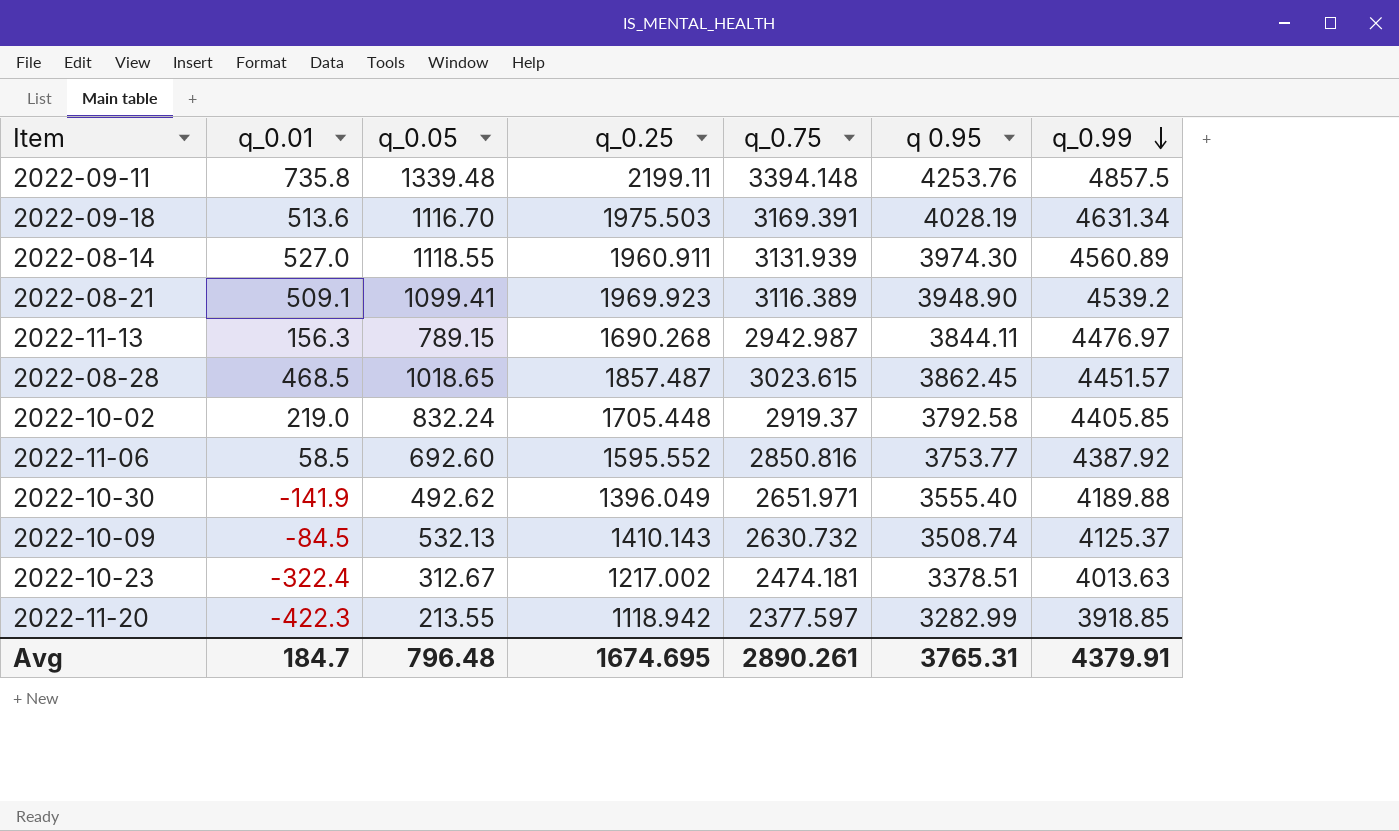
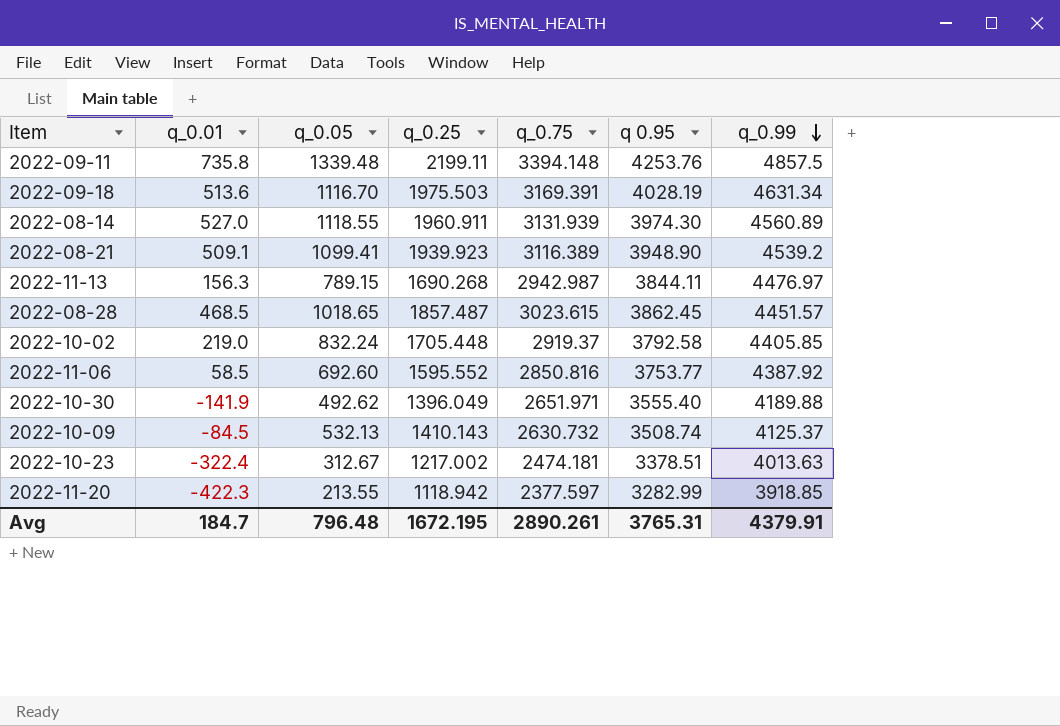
2022-08-21 | q_0.25: 1969.923 -> 1939.923
Avg | q_0.25: 1674.695 -> 1672.195

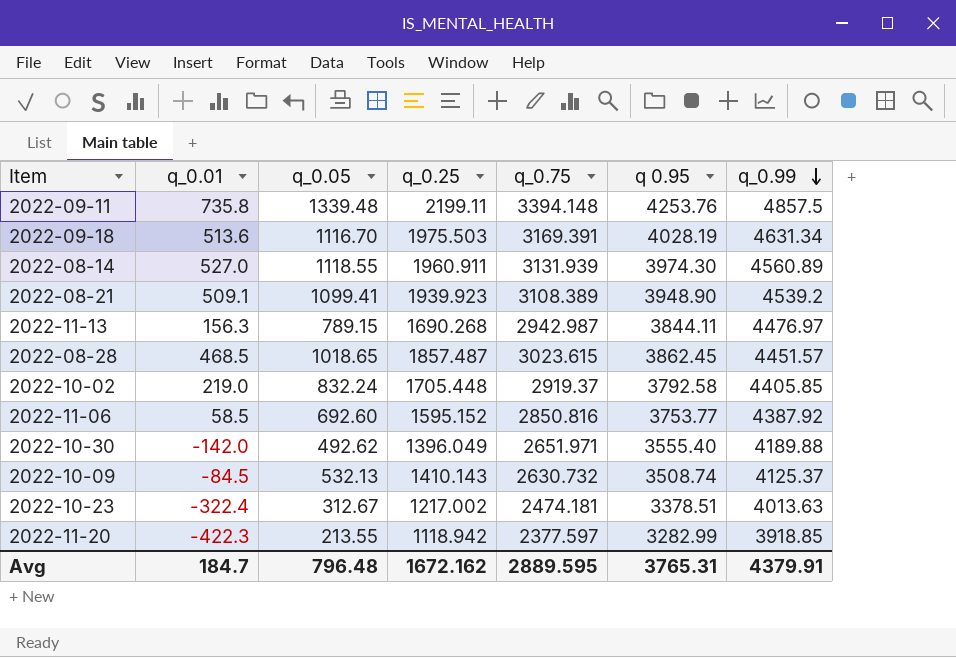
2022-08-21 | q_0.75: 3116.389 -> 3108.389
2022-11-06 | q_0.25: 1595.552 -> 1595.152
2022-10-30 | q_0.01: -141.9 -> -142.0
Avg | q_0.25: 1672.195 -> 1672.162
Avg | q_0.75: 2890.261 -> 2889.595

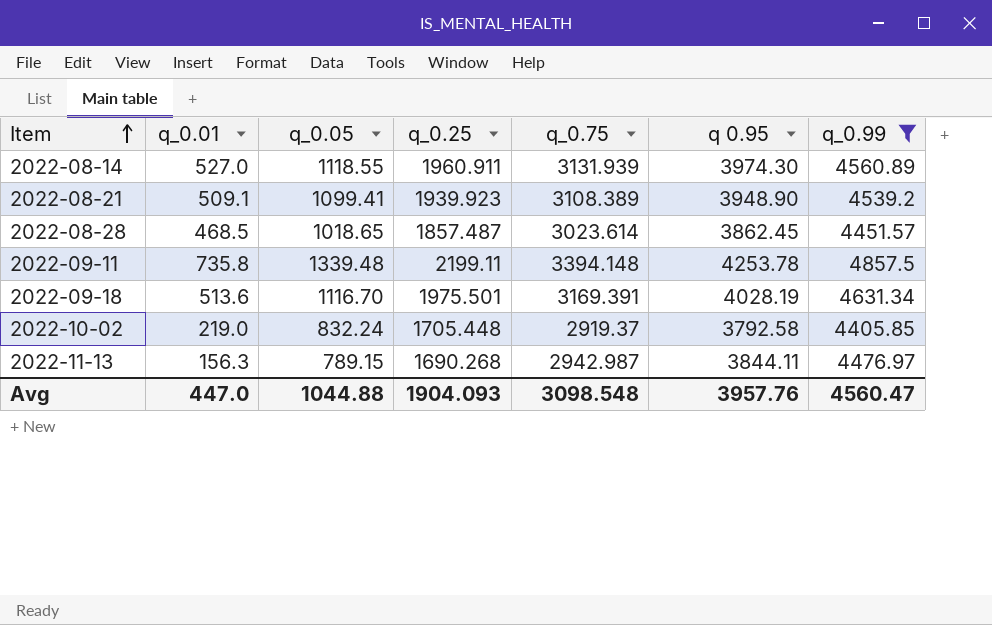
filter: none -> q_0.99 >= 4405.85
row order: q_0.99 descending -> Item ascending
2022-08-28 | q_0.75: 3023.615 -> 3023.614
2022-09-11 | q 0.95: 4253.76 -> 4253.78
2022-09-18 | q_0.25: 1975.503 -> 1975.501
Avg | q_0.01: 184.7 -> 447.0
Avg | q_0.05: 796.48 -> 1044.88
Avg | q_0.25: 1672.162 -> 1904.093
Avg | q_0.75: 2889.595 -> 3098.548
Avg | q 0.95: 3765.31 -> 3957.76
Avg | q_0.99: 4379.91 -> 4560.47

